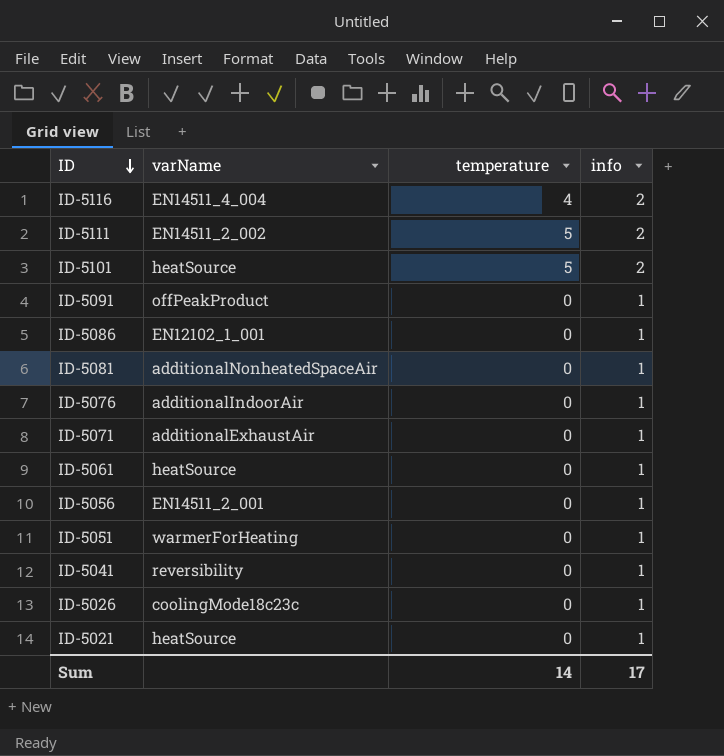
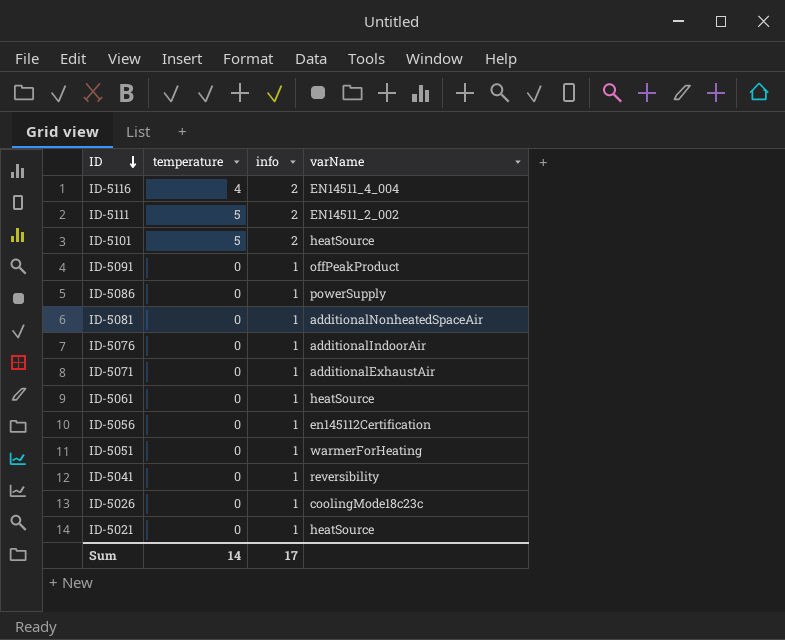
column varName | position: 2 -> 4
ID-5086 | varName: EN12102_1_001 -> powerSupply
ID-5056 | varName: EN14511_2_001 -> en145112Certification

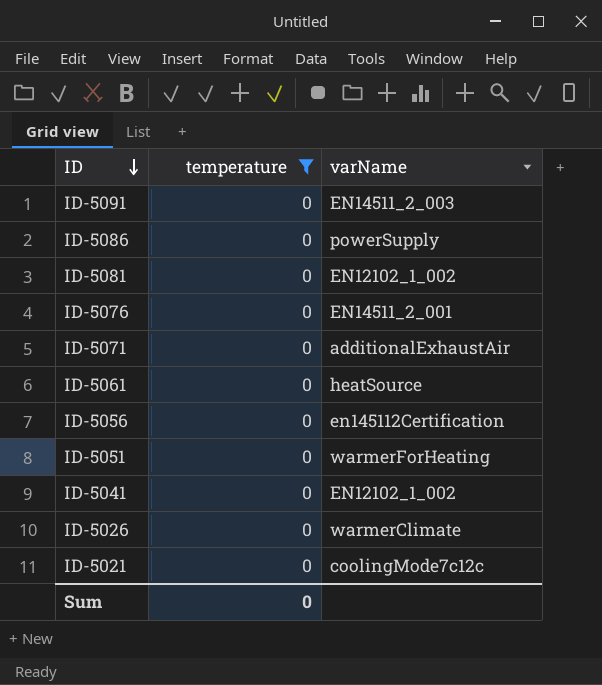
filter: none -> temperature = 0
column info | position: 3 -> none
ID-5091 | varName: offPeakProduct -> EN14511_2_003
ID-5081 | varName: additionalNonheatedSpaceAir -> EN12102_1_002
ID-5076 | varName: additionalIndoorAir -> EN14511_2_001
ID-5041 | varName: reversibility -> EN12102_1_002
ID-5026 | varName: coolingMode18c23c -> warmerClimate
ID-5021 | varName: heatSource -> coolingMode7c12c
Sum | temperature: 14 -> 0

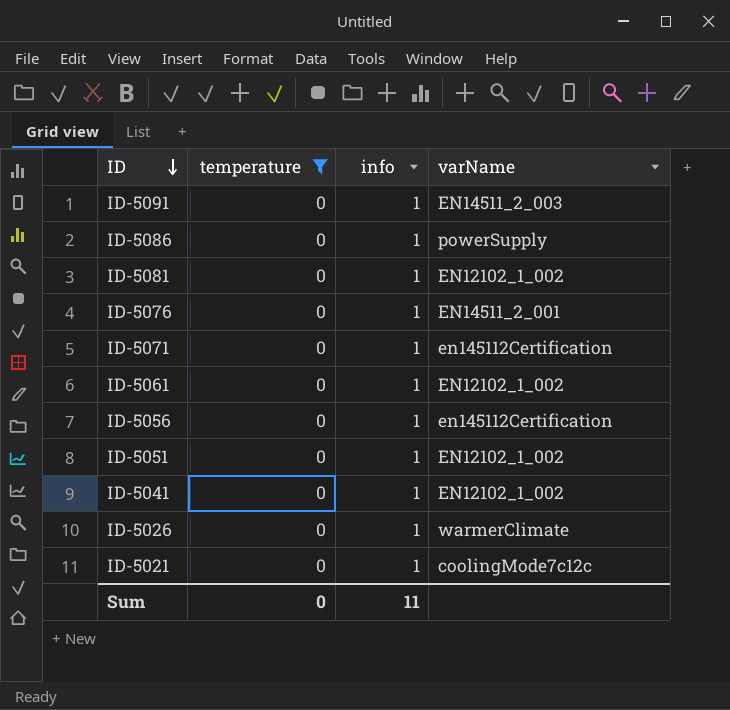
column info | position: none -> 3
ID-5071 | varName: additionalExhaustAir -> en145112Certification
ID-5061 | varName: heatSource -> EN12102_1_002
ID-5051 | varName: warmerForHeating -> EN12102_1_002

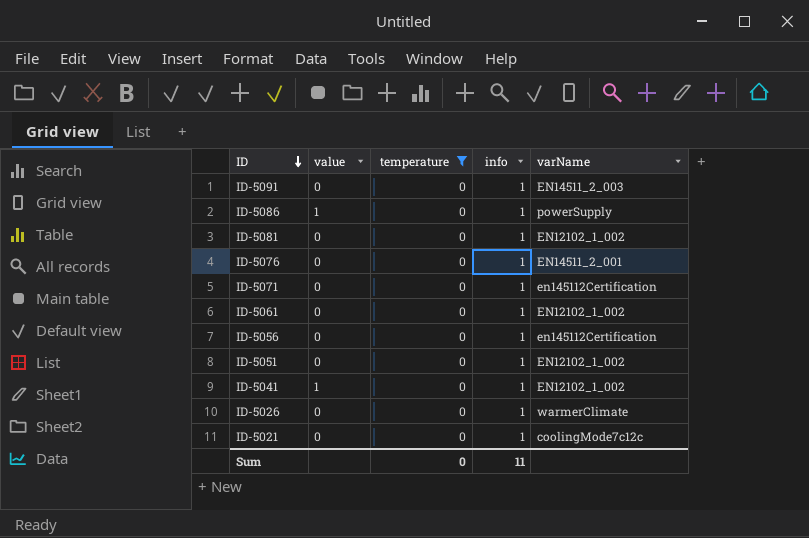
column value | position: none -> 2

